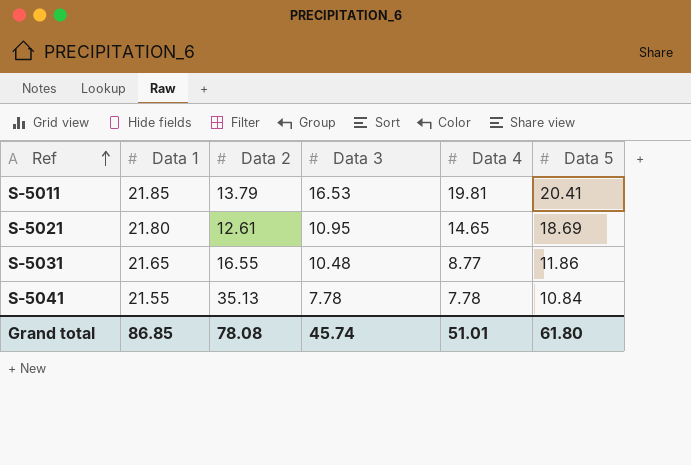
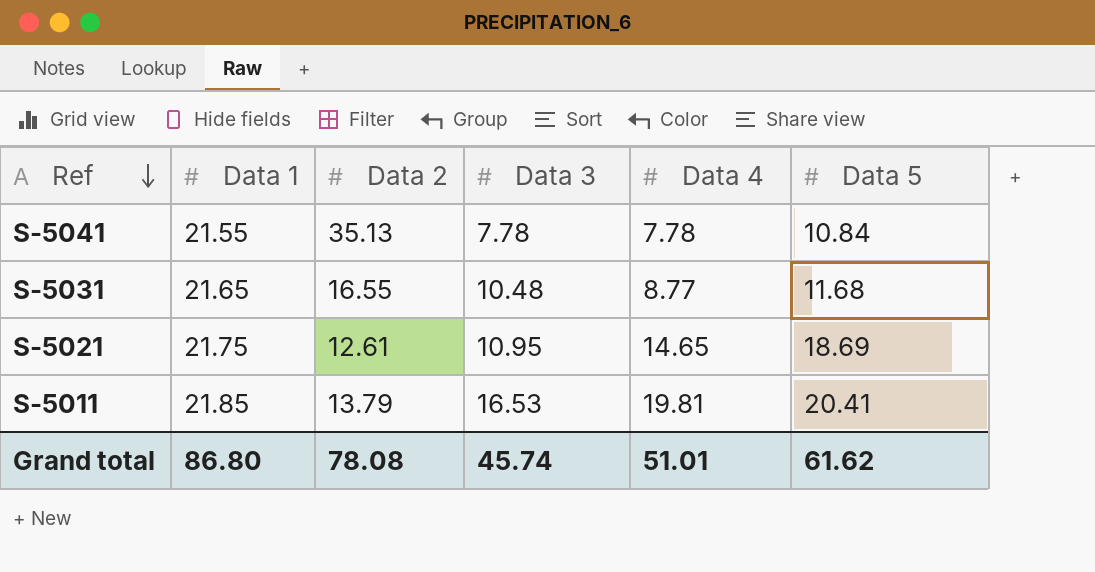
row order: Ref ascending -> Ref descending
S-5031 | Data 5: 11.86 -> 11.68
S-5021 | Data 1: 21.80 -> 21.75
Grand total | Data 1: 86.85 -> 86.80
Grand total | Data 5: 61.80 -> 61.62

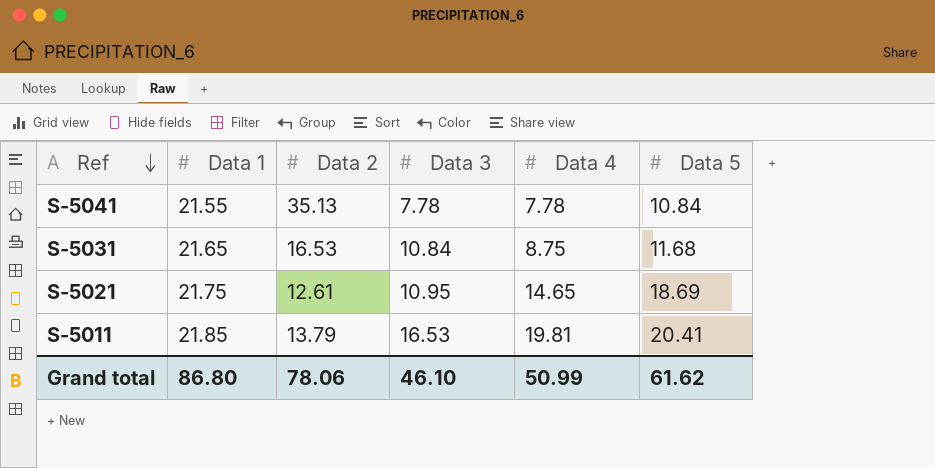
S-5031 | Data 2: 16.55 -> 16.53
S-5031 | Data 3: 10.48 -> 10.84
S-5031 | Data 4: 8.77 -> 8.75
Grand total | Data 2: 78.08 -> 78.06
Grand total | Data 3: 45.74 -> 46.10
Grand total | Data 4: 51.01 -> 50.99

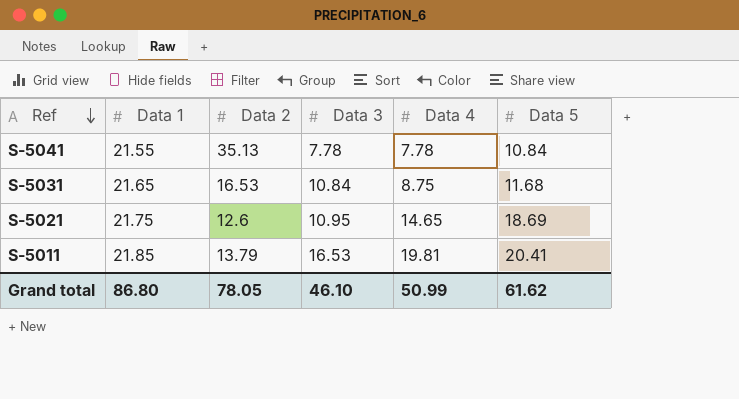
S-5021 | Data 2: 12.61 -> 12.6
Grand total | Data 2: 78.06 -> 78.05

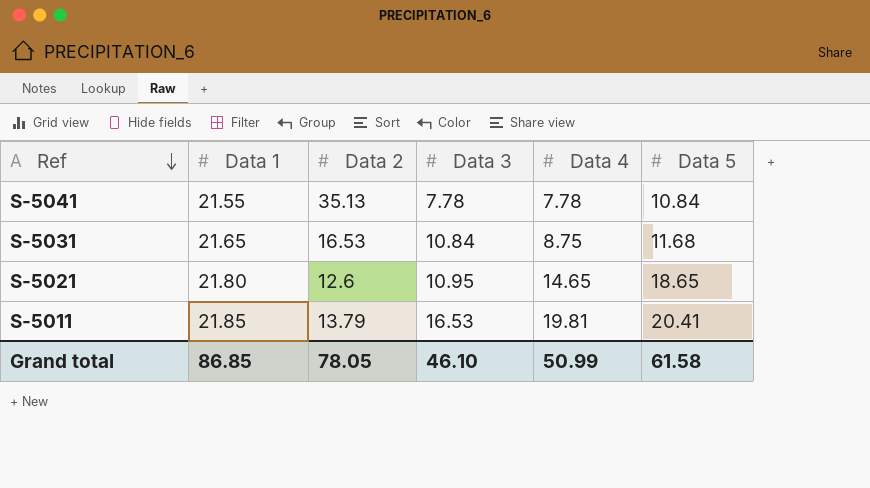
S-5021 | Data 1: 21.75 -> 21.80
S-5021 | Data 5: 18.69 -> 18.65
Grand total | Data 1: 86.80 -> 86.85
Grand total | Data 5: 61.62 -> 61.58

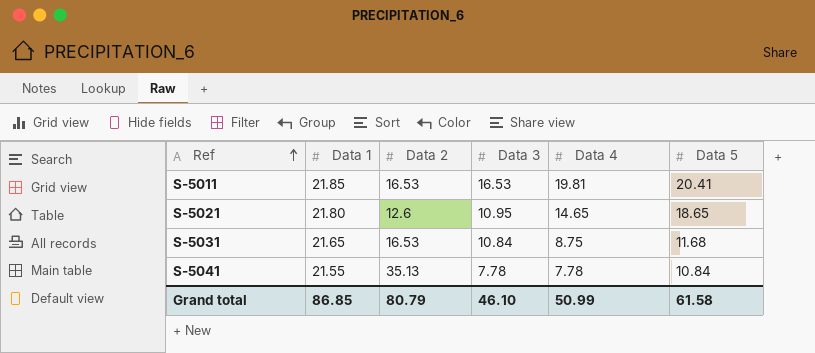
row order: Ref descending -> Ref ascending
S-5011 | Data 2: 13.79 -> 16.53
Grand total | Data 2: 78.05 -> 80.79

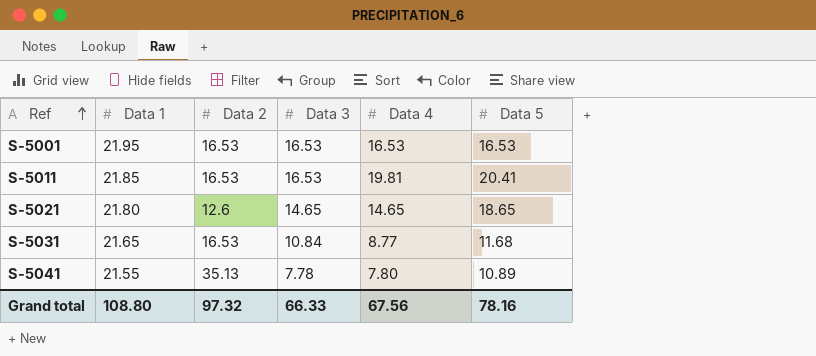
row S-5001: none -> 21.95 | 16.53 | 16.53 | 16.53 | 16.53
S-5021 | Data 3: 10.95 -> 14.65
S-5031 | Data 4: 8.75 -> 8.77
S-5041 | Data 4: 7.78 -> 7.80
S-5041 | Data 5: 10.84 -> 10.89
Grand total | Data 1: 86.85 -> 108.80
Grand total | Data 2: 80.79 -> 97.32
Grand total | Data 3: 46.10 -> 66.33
Grand total | Data 4: 50.99 -> 67.56
Grand total | Data 5: 61.58 -> 78.16

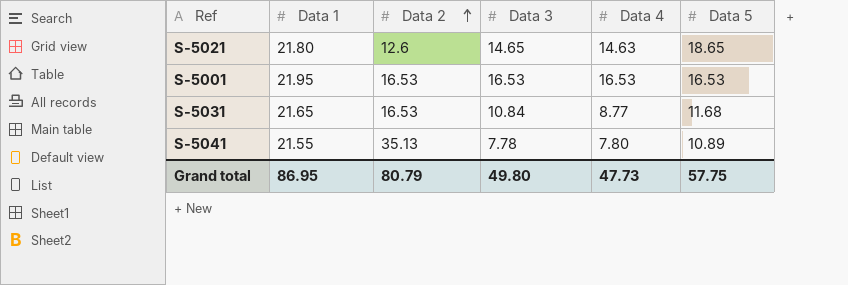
row order: Ref ascending -> Data 2 ascending
row S-5011: 21.85 | 16.53 | 16.53 | 19.81 | 20.41 -> none
S-5021 | Data 4: 14.65 -> 14.63
Grand total | Data 1: 108.80 -> 86.95
Grand total | Data 2: 97.32 -> 80.79
Grand total | Data 3: 66.33 -> 49.80
Grand total | Data 4: 67.56 -> 47.73
Grand total | Data 5: 78.16 -> 57.75

